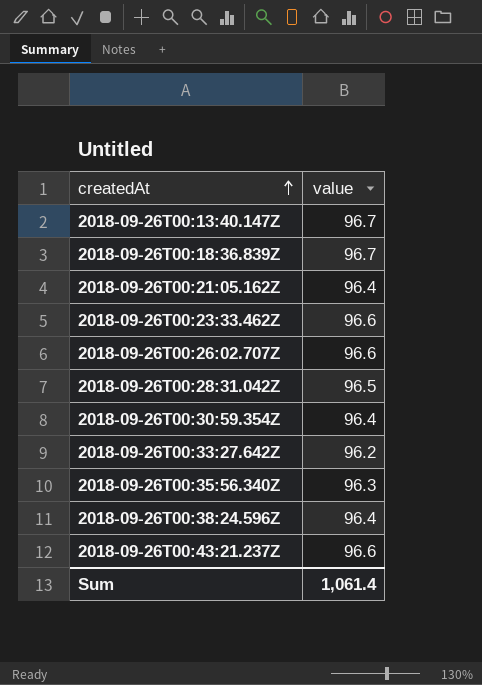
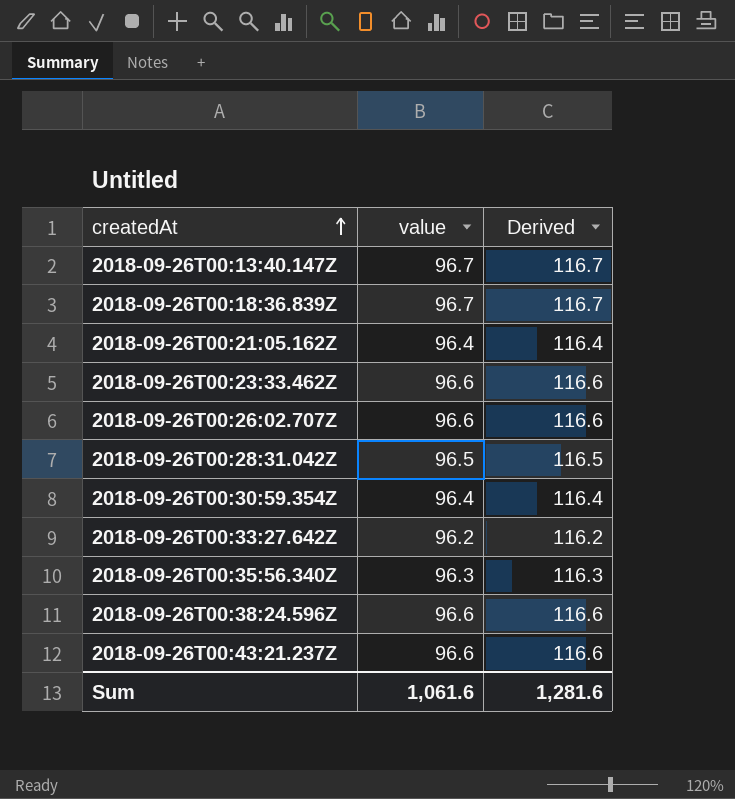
column Derived | formula: none -> [value] + 20
2018-09-26T00:38:24.596Z | value: 96.4 -> 96.6
Sum | value: 1,061.4 -> 1,061.6

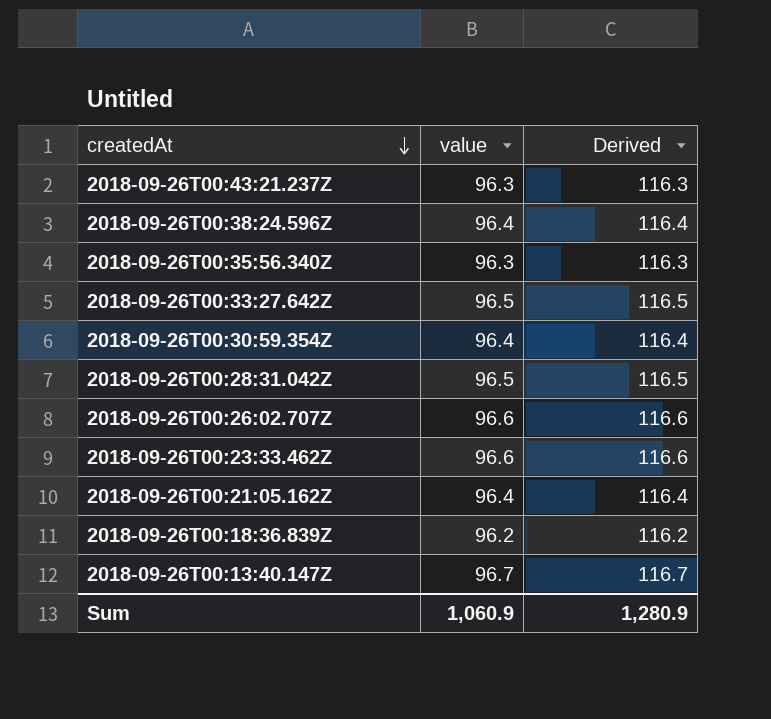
row order: createdAt ascending -> createdAt descending
2018-09-26T00:43:21.237Z | value: 96.6 -> 96.3
2018-09-26T00:43:21.237Z | Derived: 116.6 -> 116.3
2018-09-26T00:38:24.596Z | value: 96.6 -> 96.4
2018-09-26T00:38:24.596Z | Derived: 116.6 -> 116.4
2018-09-26T00:33:27.642Z | value: 96.2 -> 96.5
2018-09-26T00:33:27.642Z | Derived: 116.2 -> 116.5
2018-09-26T00:18:36.839Z | value: 96.7 -> 96.2
2018-09-26T00:18:36.839Z | Derived: 116.7 -> 116.2
Sum | value: 1,061.6 -> 1,060.9
Sum | Derived: 1,281.6 -> 1,280.9

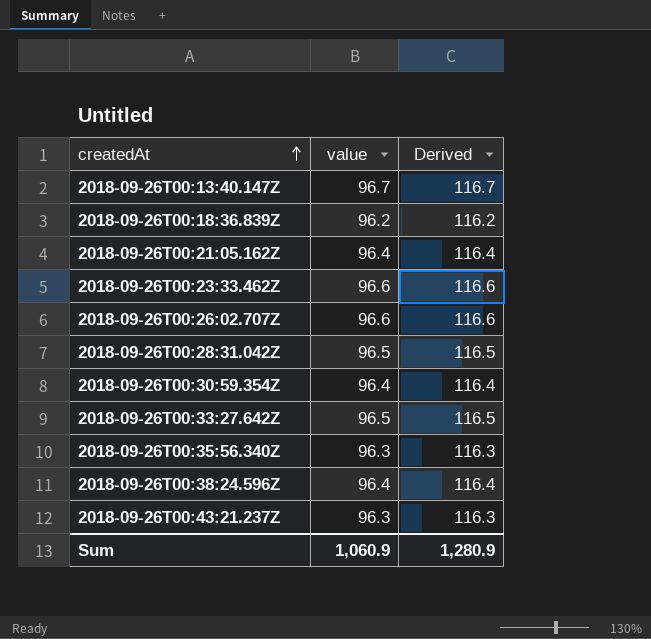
row order: createdAt descending -> createdAt ascending

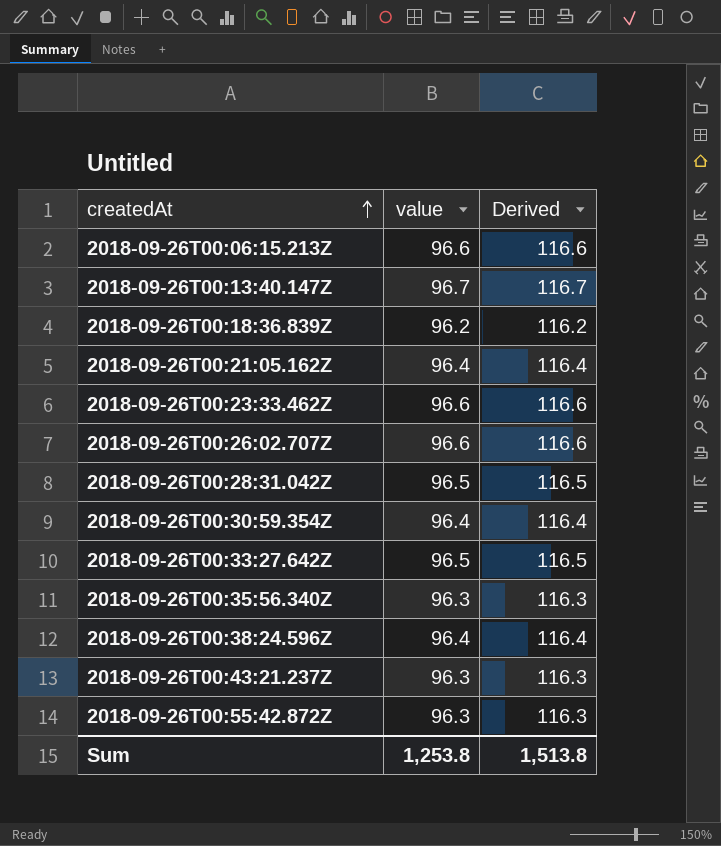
row 2018-09-26T00:06:15.213Z: none -> 96.6 | 116.6
row 2018-09-26T00:55:42.872Z: none -> 96.3 | 116.3
Sum | value: 1,060.9 -> 1,253.8
Sum | Derived: 1,280.9 -> 1,513.8

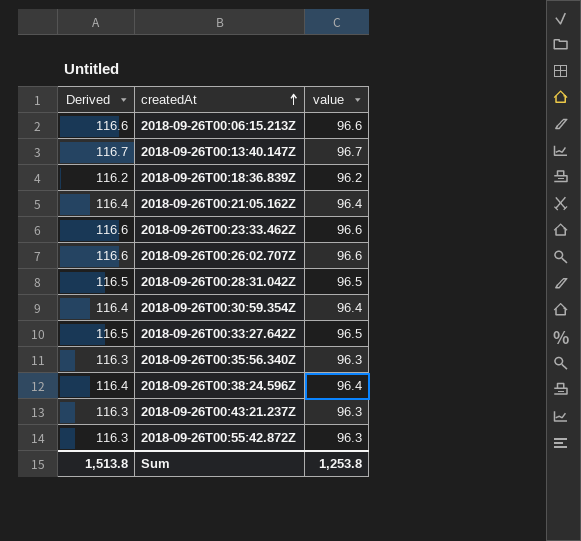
column Derived | position: 3 -> 1

